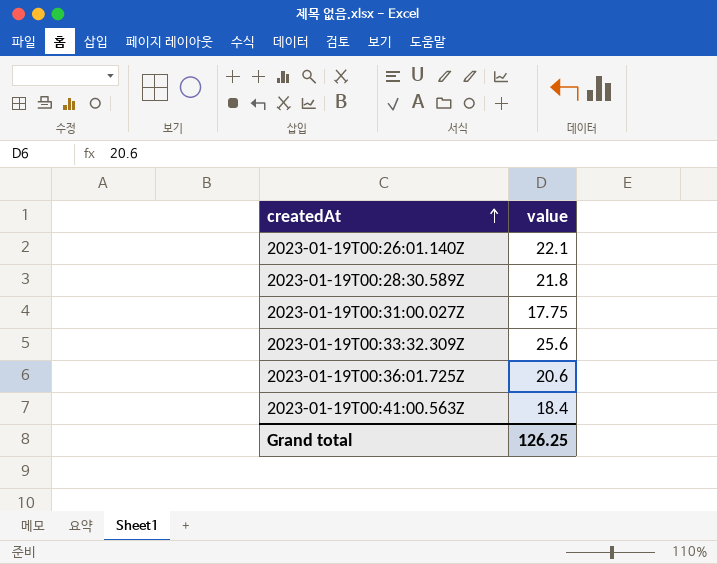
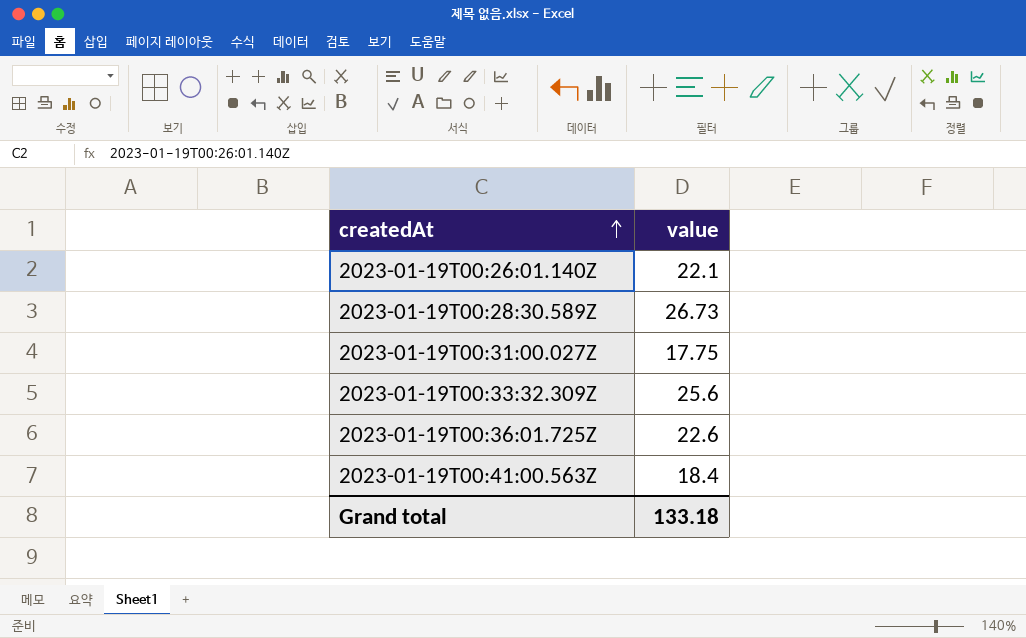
2023-01-19T00:28:30.589Z | value: 21.8 -> 26.73
2023-01-19T00:36:01.725Z | value: 20.6 -> 22.6
Grand total | value: 126.25 -> 133.18

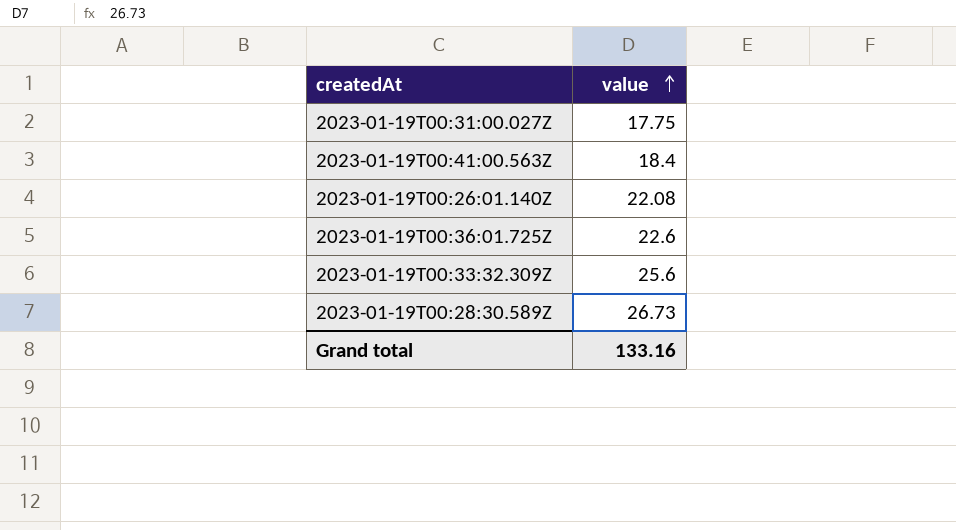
row order: createdAt ascending -> value ascending
2023-01-19T00:26:01.140Z | value: 22.1 -> 22.08
Grand total | value: 133.18 -> 133.16

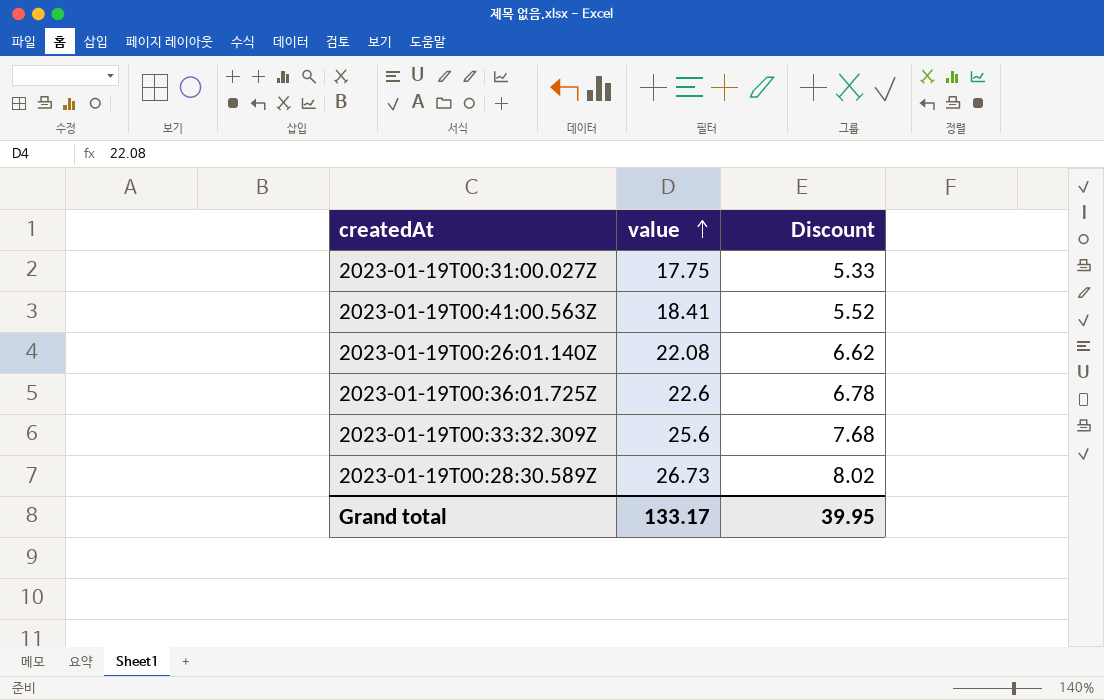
column Discount | formula: none -> [value] * 0.3
2023-01-19T00:41:00.563Z | value: 18.4 -> 18.41
Grand total | value: 133.16 -> 133.17

